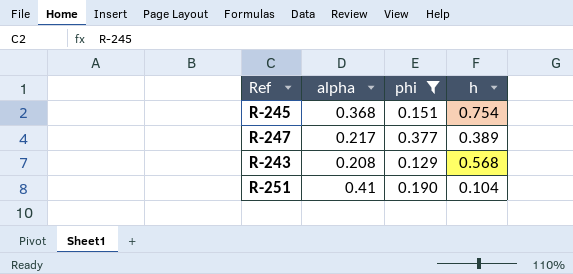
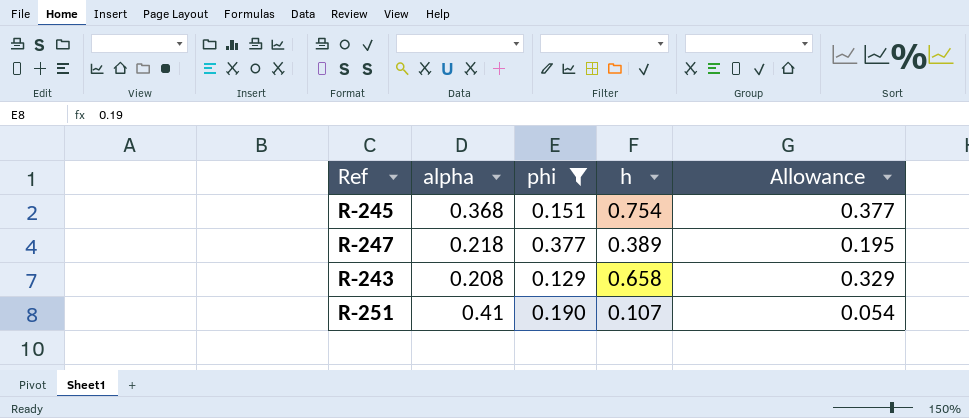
column Allowance | formula: none -> [h] * 0.5
R-247 | alpha: 0.217 -> 0.218
R-243 | h: 0.568 -> 0.658
R-251 | h: 0.104 -> 0.107

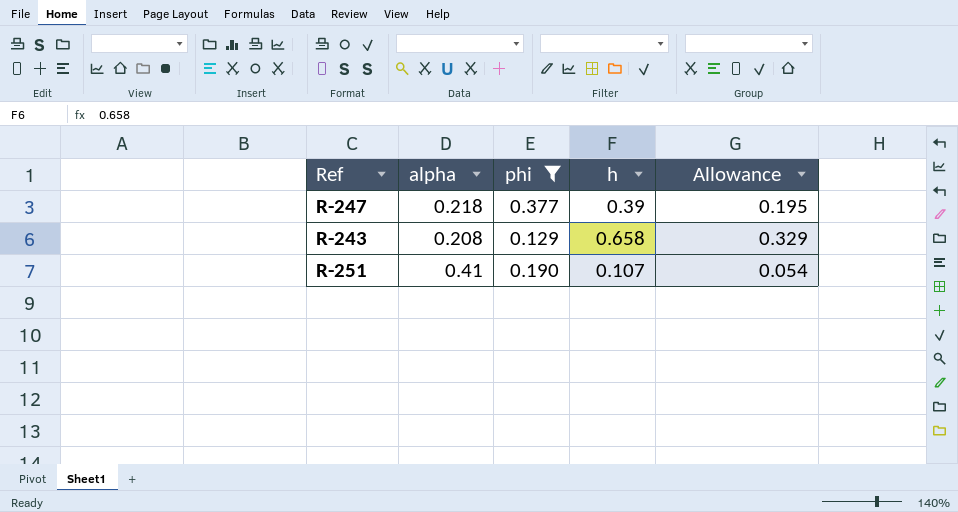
row R-245: 0.368 | 0.151 | 0.754 | 0.377 -> none
R-247 | h: 0.389 -> 0.39

